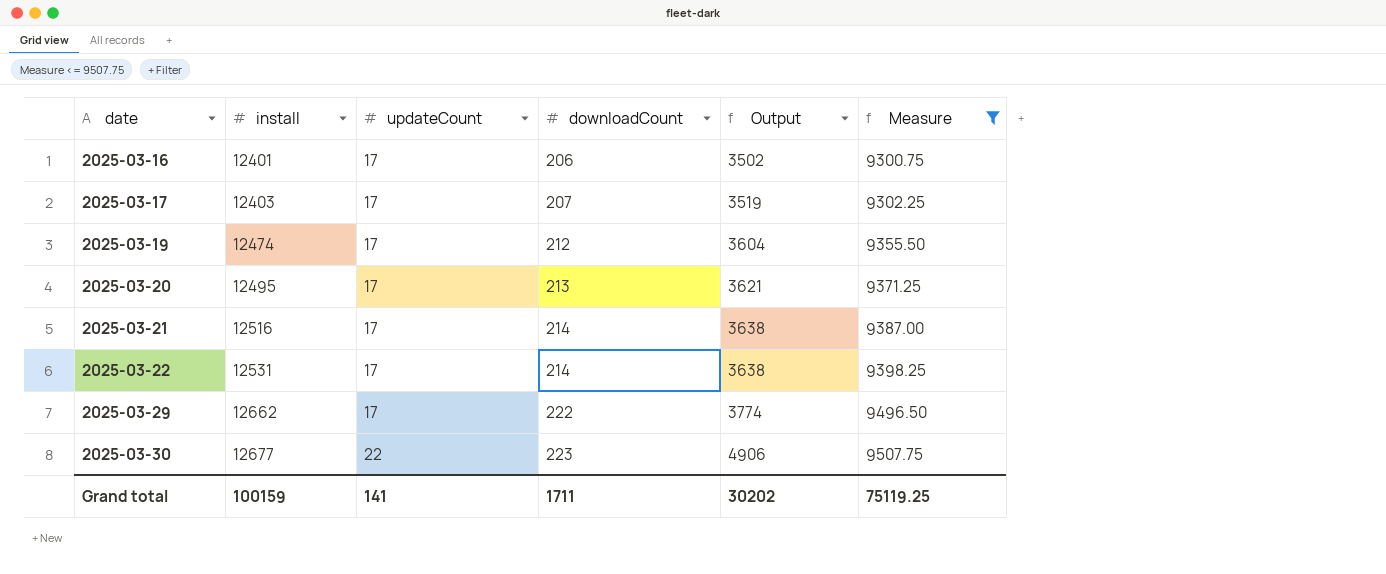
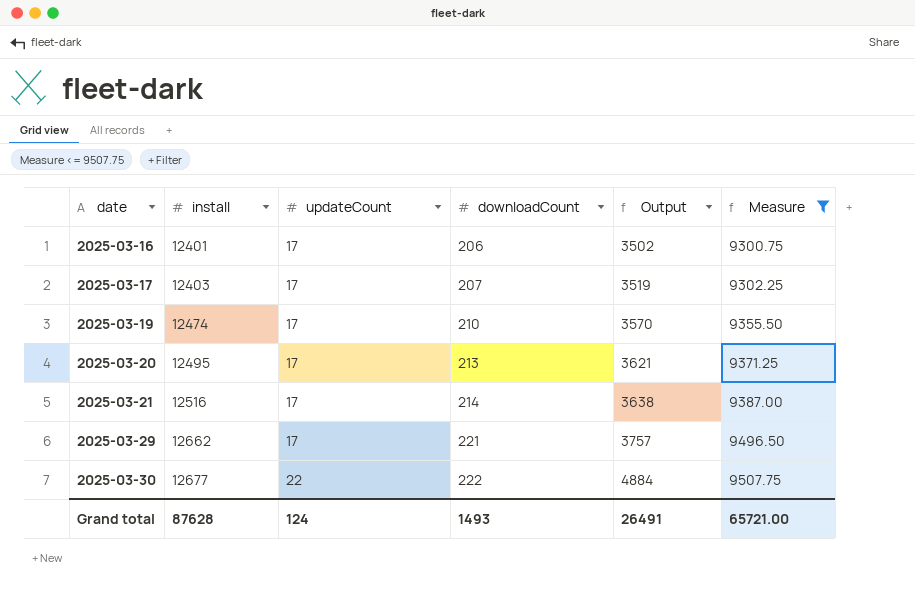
row 2025-03-22: 12531 | 17 | 214 | 3638 | 9398.25 -> none
2025-03-19 | downloadCount: 212 -> 210
2025-03-19 | Output: 3604 -> 3570
2025-03-29 | downloadCount: 222 -> 221
2025-03-29 | Output: 3774 -> 3757
2025-03-30 | downloadCount: 223 -> 222
2025-03-30 | Output: 4906 -> 4884
Grand total | install: 100159 -> 87628
Grand total | updateCount: 141 -> 124
Grand total | downloadCount: 1711 -> 1493
Grand total | Output: 30202 -> 26491
Grand total | Measure: 75119.25 -> 65721.00

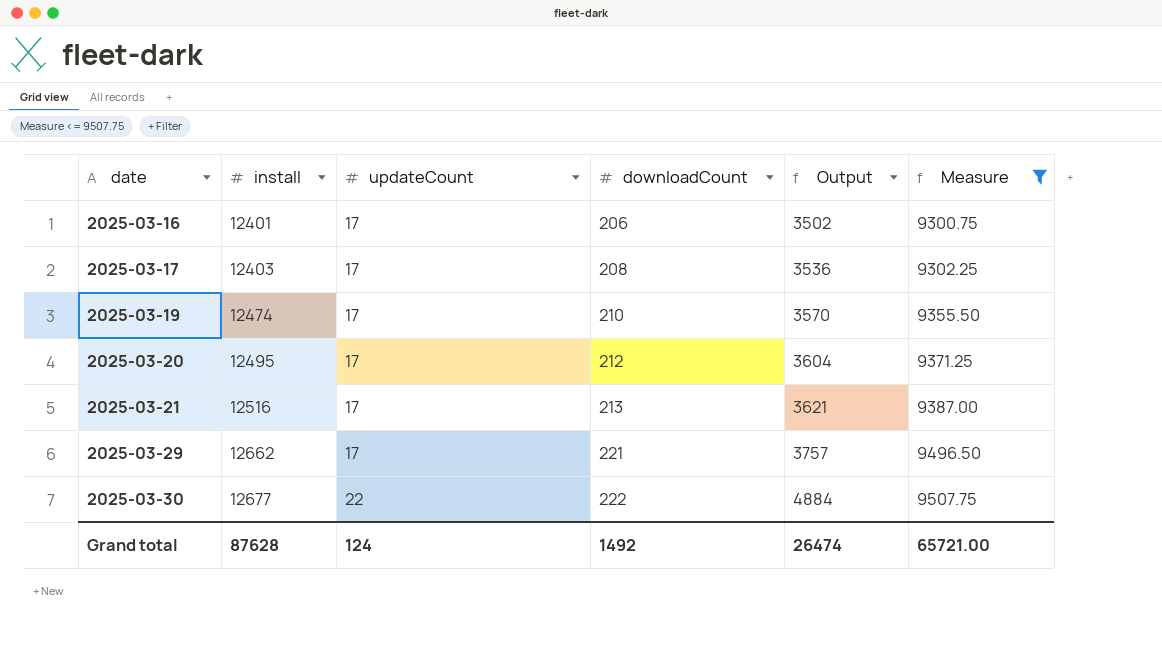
2025-03-17 | downloadCount: 207 -> 208
2025-03-17 | Output: 3519 -> 3536
2025-03-20 | downloadCount: 213 -> 212
2025-03-20 | Output: 3621 -> 3604
2025-03-21 | downloadCount: 214 -> 213
2025-03-21 | Output: 3638 -> 3621
Grand total | downloadCount: 1493 -> 1492
Grand total | Output: 26491 -> 26474

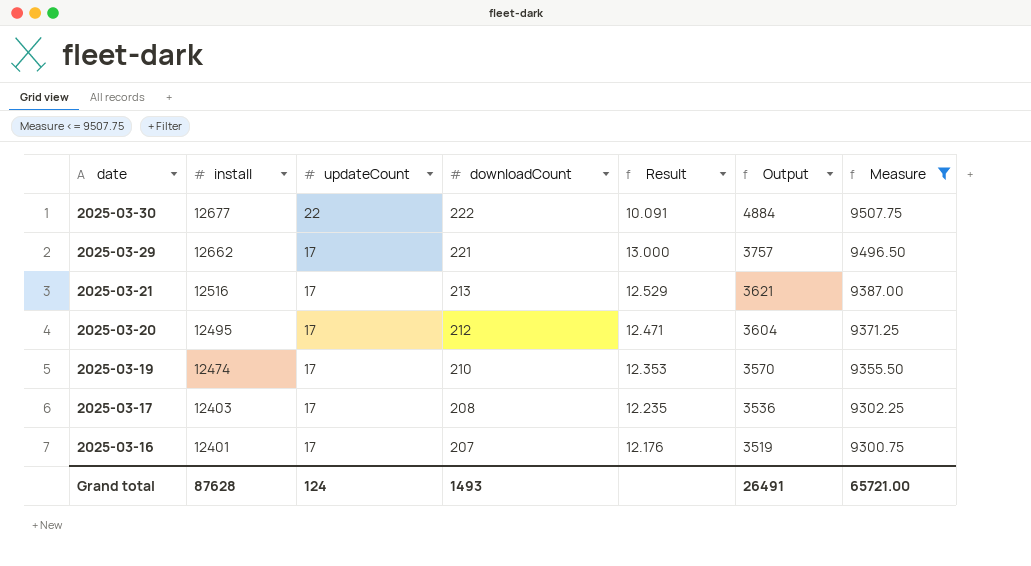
row order: date ascending -> date descending
column Result | formula: none -> [downloadCount] / [updateCount]
2025-03-16 | downloadCount: 206 -> 207
2025-03-16 | Output: 3502 -> 3519
Grand total | downloadCount: 1492 -> 1493
Grand total | Output: 26474 -> 26491

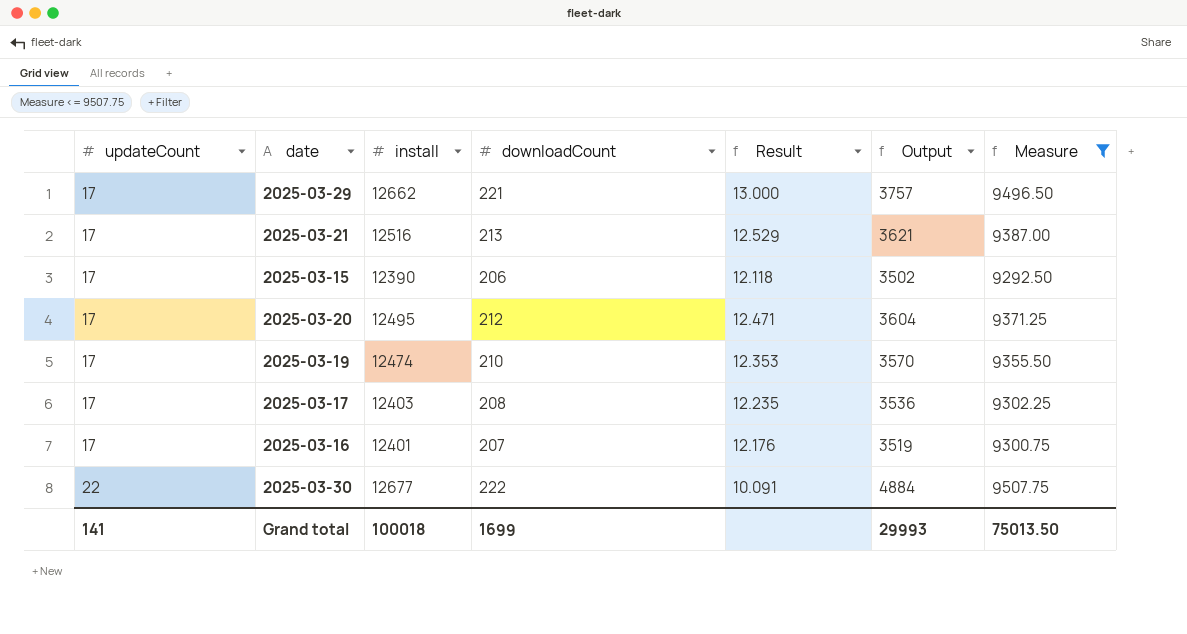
row order: date descending -> updateCount ascending
column updateCount | position: 3 -> 1
row 2025-03-15: none -> 17 | 12390 | 206 | 12.118 | 3502 | 9292.50
Grand total | updateCount: 124 -> 141
Grand total | install: 87628 -> 100018
Grand total | downloadCount: 1493 -> 1699
Grand total | Output: 26491 -> 29993
Grand total | Measure: 65721.00 -> 75013.50

